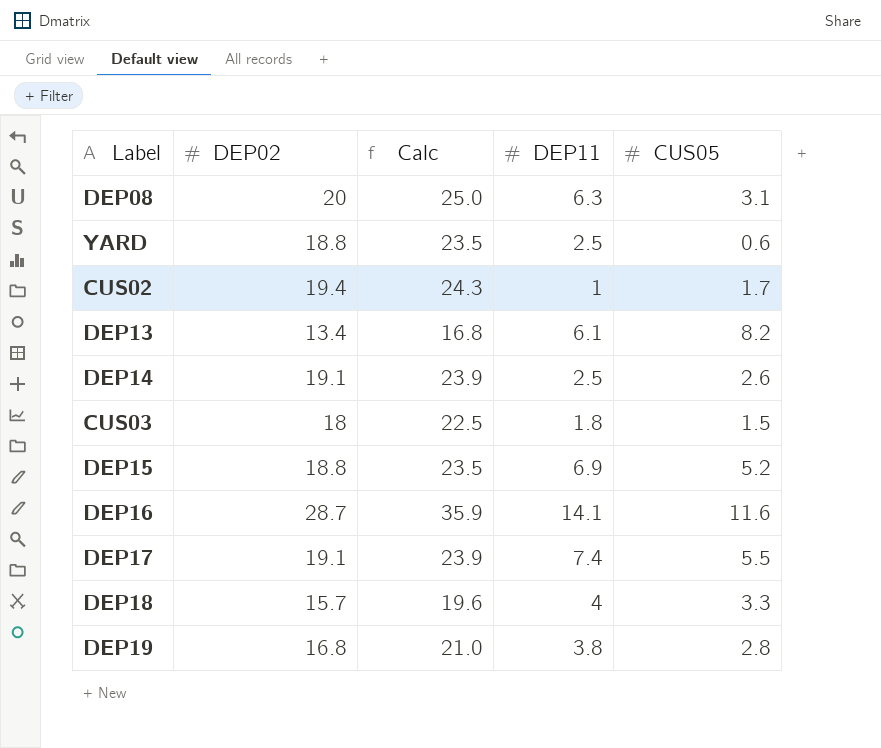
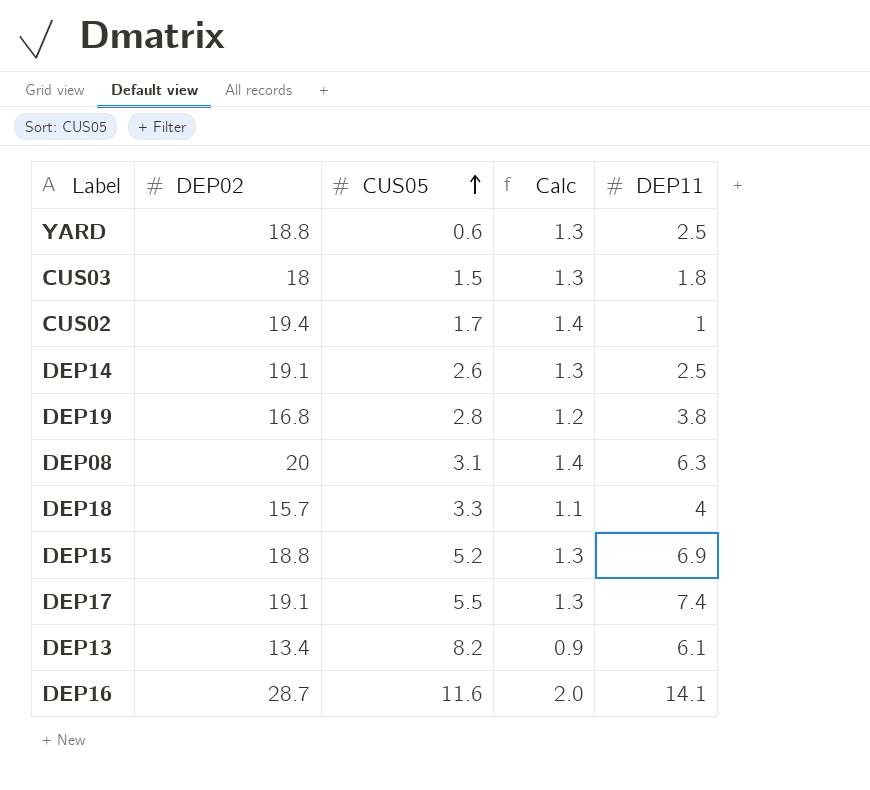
row order: none -> CUS05 ascending
column CUS05 | position: 5 -> 3
column Calc | formula: [DEP02] * 1.25 -> [DEP02] * 0.07

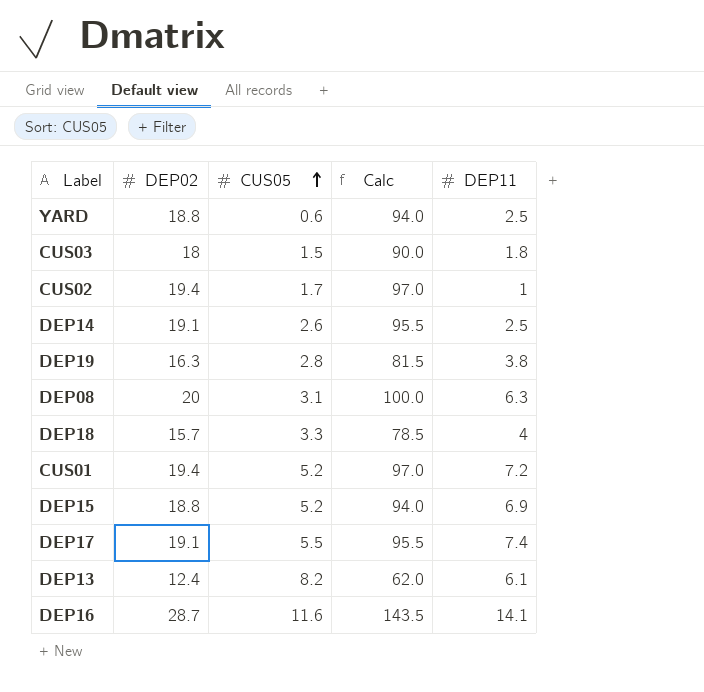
column Calc | formula: [DEP02] * 0.07 -> [DEP02] * 5
DEP19 | DEP02: 16.8 -> 16.3
row CUS01: none -> 19.4 | 5.2 | 97.0 | 7.2
DEP13 | DEP02: 13.4 -> 12.4

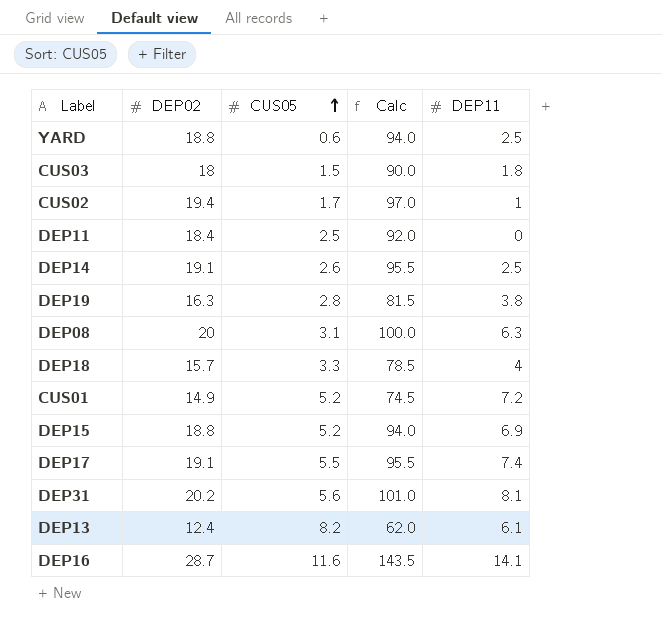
row DEP11: none -> 18.4 | 2.5 | 92.0 | 0
CUS01 | DEP02: 19.4 -> 14.9
CUS01 | Calc: 97.0 -> 74.5
row DEP31: none -> 20.2 | 5.6 | 101.0 | 8.1

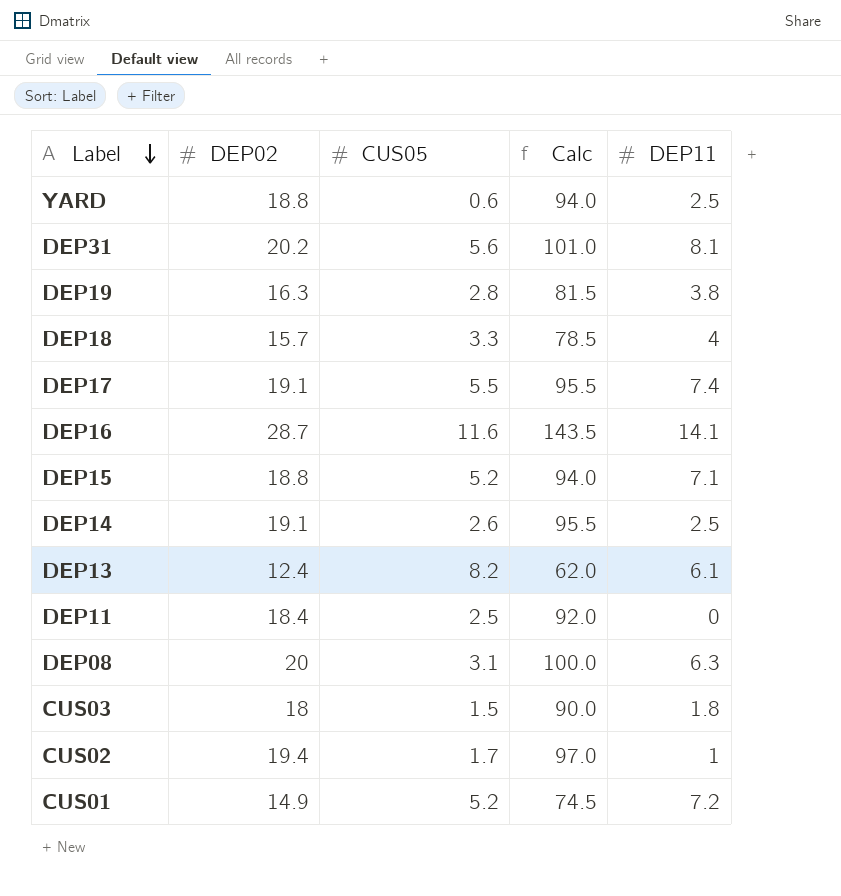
row order: CUS05 ascending -> Label descending
DEP15 | DEP11: 6.9 -> 7.1

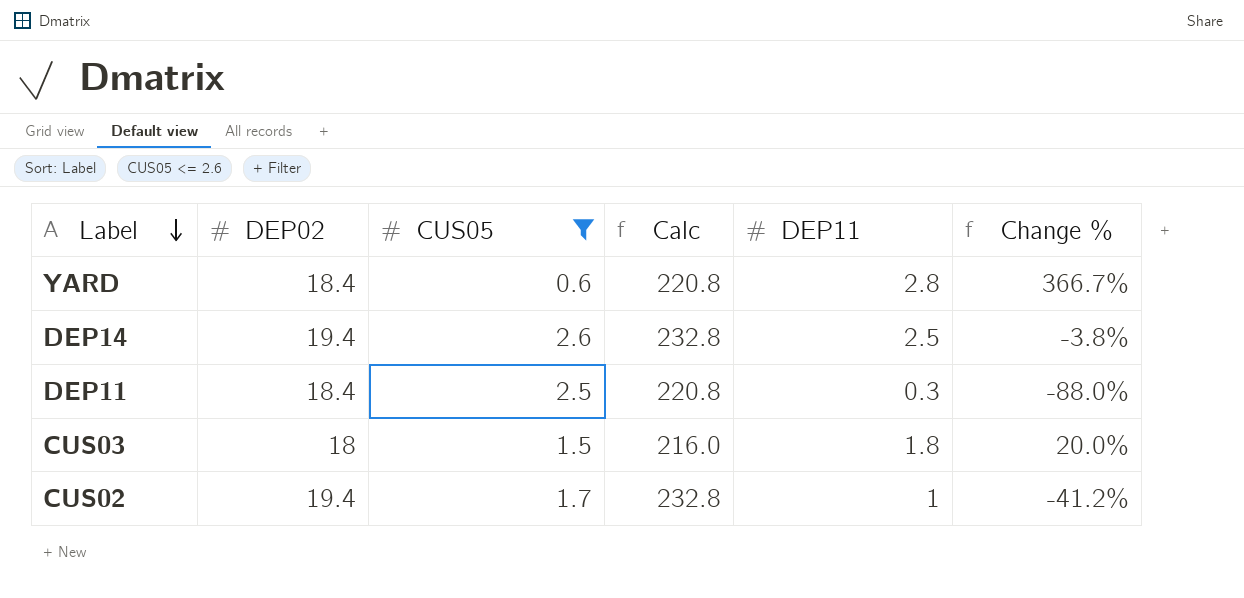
filter: none -> CUS05 <= 2.6
column Calc | formula: [DEP02] * 5 -> [DEP02] * 12
column Change % | formula: none -> ([DEP11] - [CUS05]) / [CUS05]
YARD | DEP02: 18.8 -> 18.4
YARD | DEP11: 2.5 -> 2.8
DEP14 | DEP02: 19.1 -> 19.4
DEP11 | DEP11: 0 -> 0.3

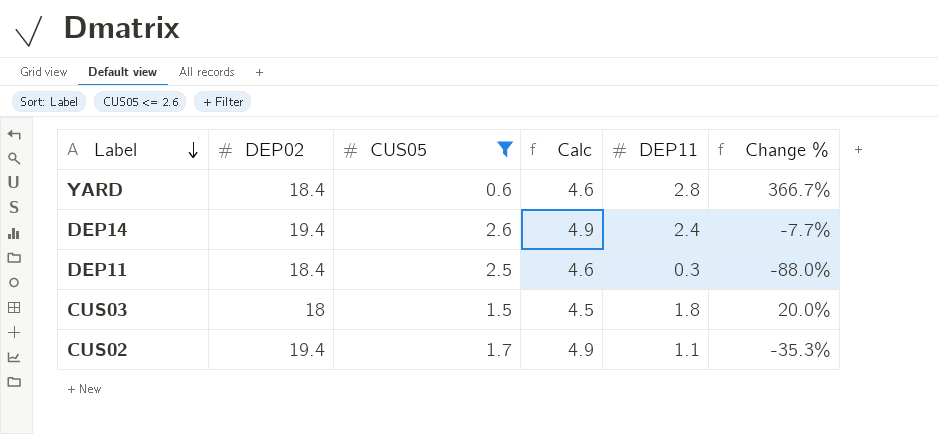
column Calc | formula: [DEP02] * 12 -> [DEP02] * 0.25
DEP14 | DEP11: 2.5 -> 2.4
DEP14 | Change %: -3.8% -> -7.7%
CUS02 | DEP11: 1 -> 1.1
CUS02 | Change %: -41.2% -> -35.3%

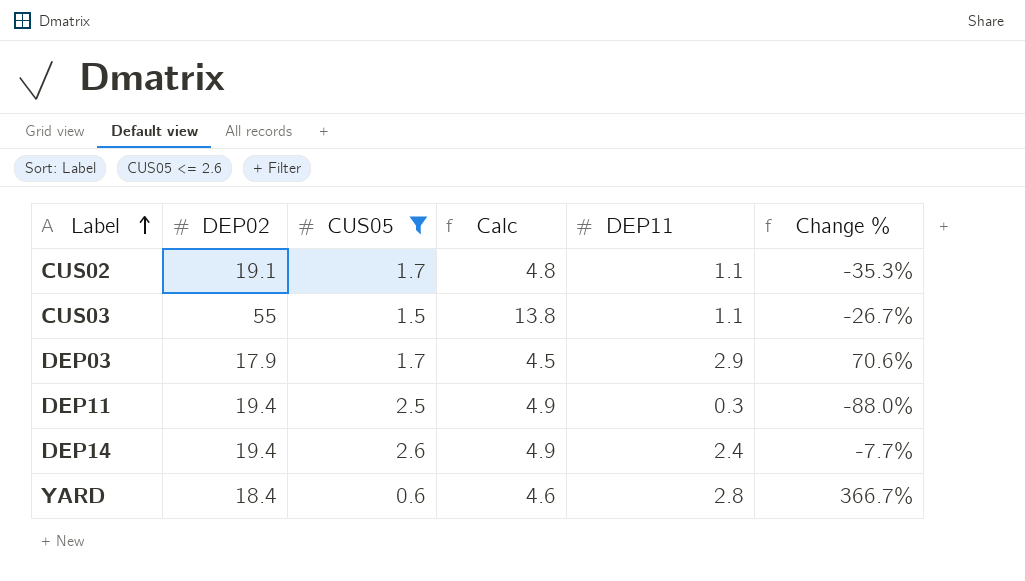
row order: Label descending -> Label ascending
CUS02 | DEP02: 19.4 -> 19.1
CUS02 | Calc: 4.9 -> 4.8
CUS03 | DEP02: 18 -> 55
CUS03 | Calc: 4.5 -> 13.8
CUS03 | DEP11: 1.8 -> 1.1
CUS03 | Change %: 20.0% -> -26.7%
row DEP03: none -> 17.9 | 1.7 | 4.5 | 2.9 | 70.6%
DEP11 | DEP02: 18.4 -> 19.4
DEP11 | Calc: 4.6 -> 4.9

